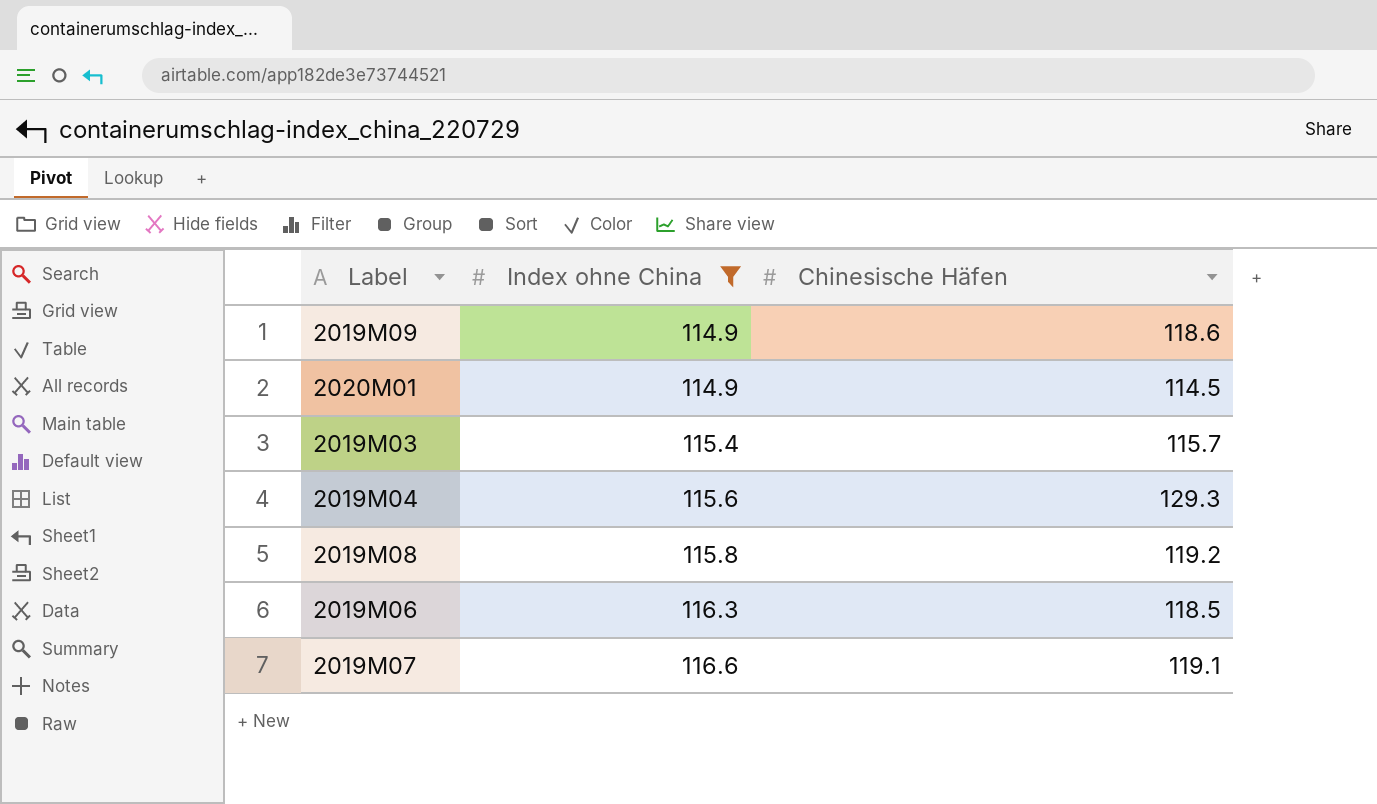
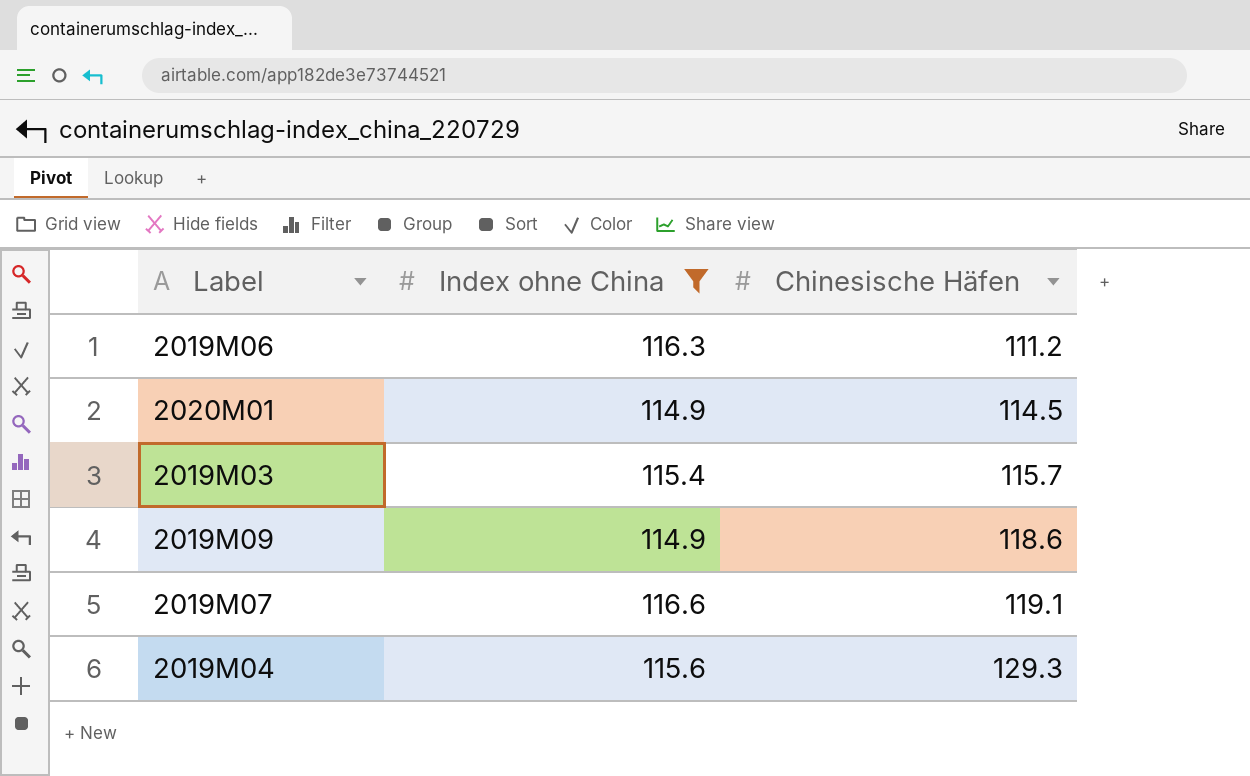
row order: Index ohne China ascending -> Chinesische Häfen ascending
row 2019M08: 115.8 | 119.2 -> none
2019M06 | Chinesische Häfen: 118.5 -> 111.2

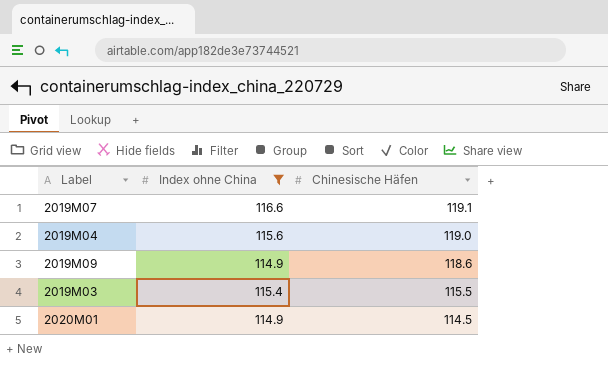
row order: Chinesische Häfen ascending -> Chinesische Häfen descending
row 2019M06: 116.3 | 111.2 -> none
2019M04 | Chinesische Häfen: 129.3 -> 119.0
2019M03 | Chinesische Häfen: 115.7 -> 115.5

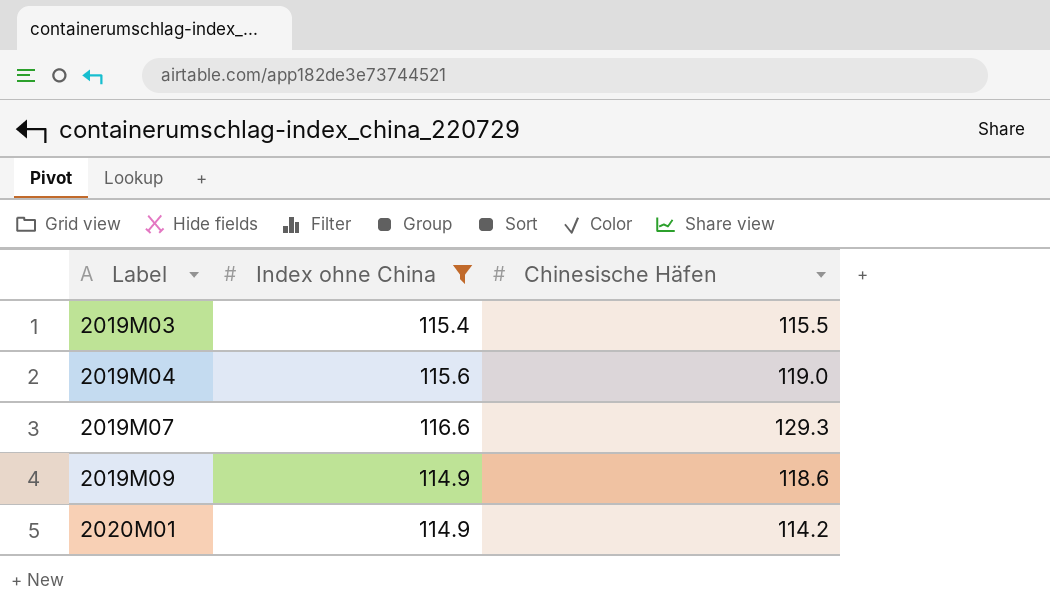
row order: Chinesische Häfen descending -> Label ascending
2019M07 | Chinesische Häfen: 119.1 -> 129.3
2020M01 | Chinesische Häfen: 114.5 -> 114.2

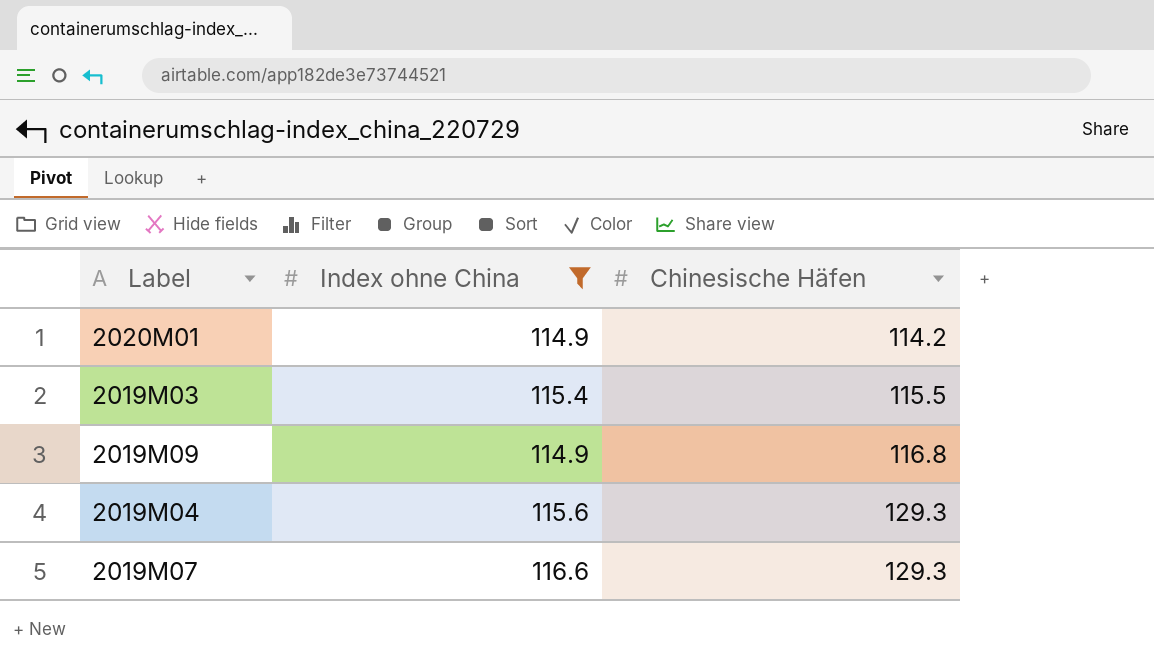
row order: Label ascending -> Chinesische Häfen ascending
2019M09 | Chinesische Häfen: 118.6 -> 116.8
2019M04 | Chinesische Häfen: 119.0 -> 129.3

